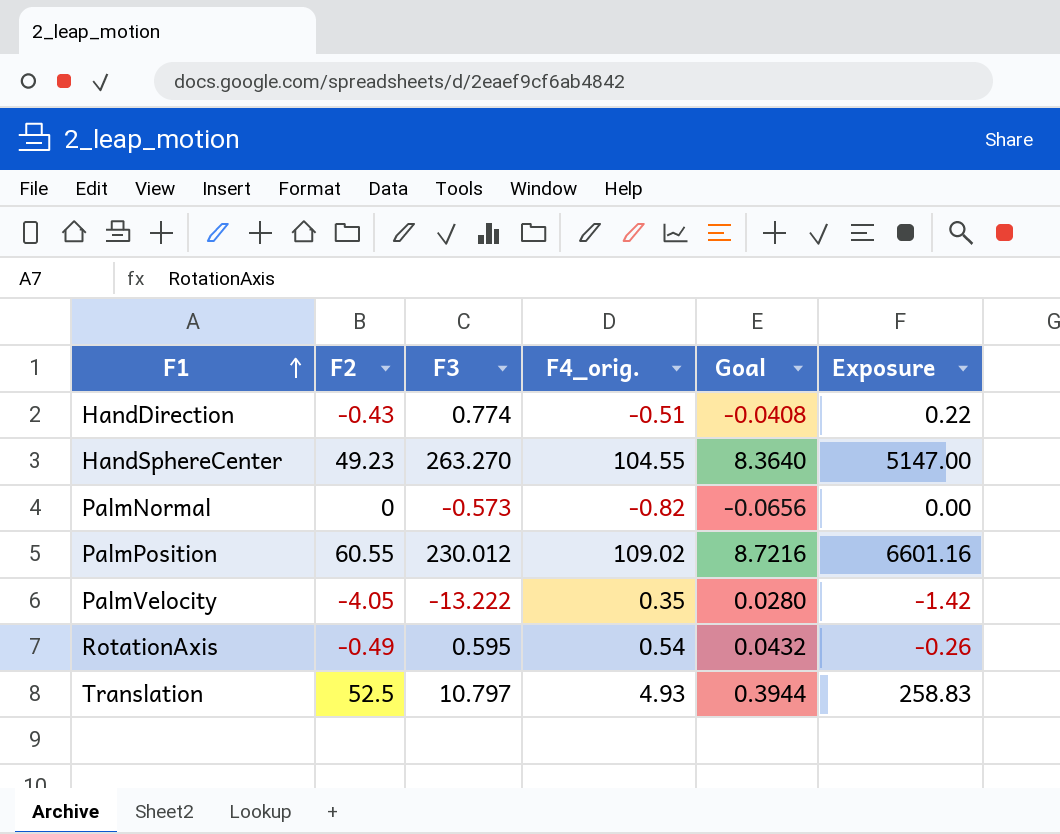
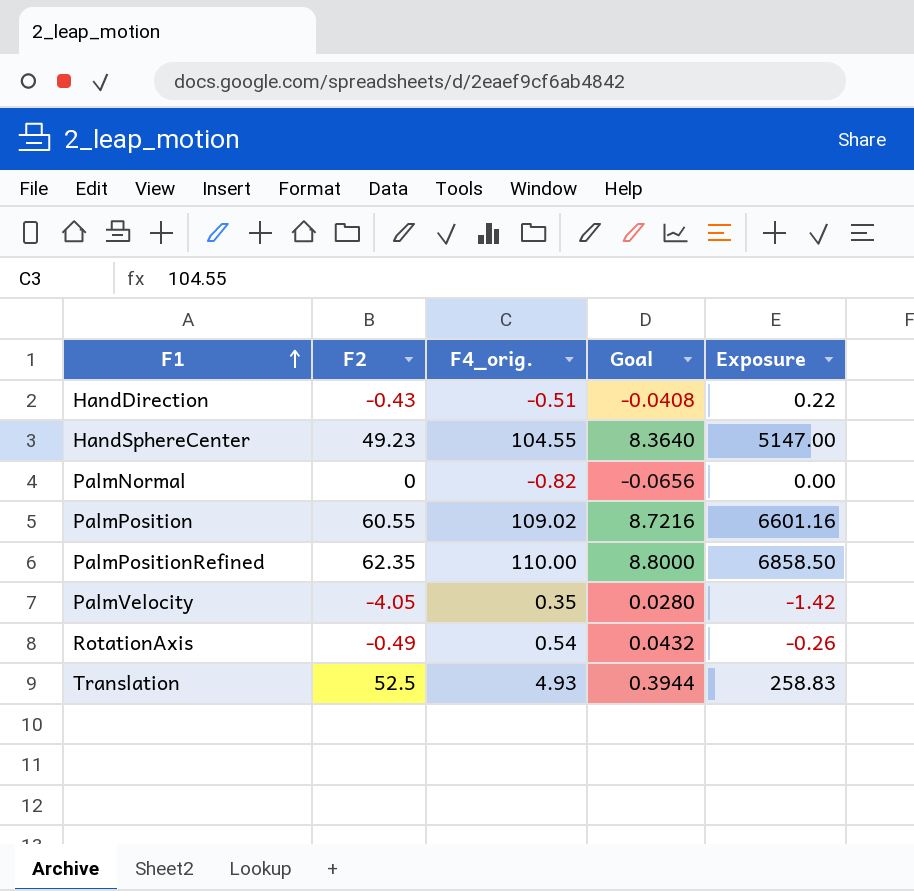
column F3 | position: 3 -> none
row PalmPositionRefined: none -> 62.35 | 110.00 | 8.8000 | 6858.50

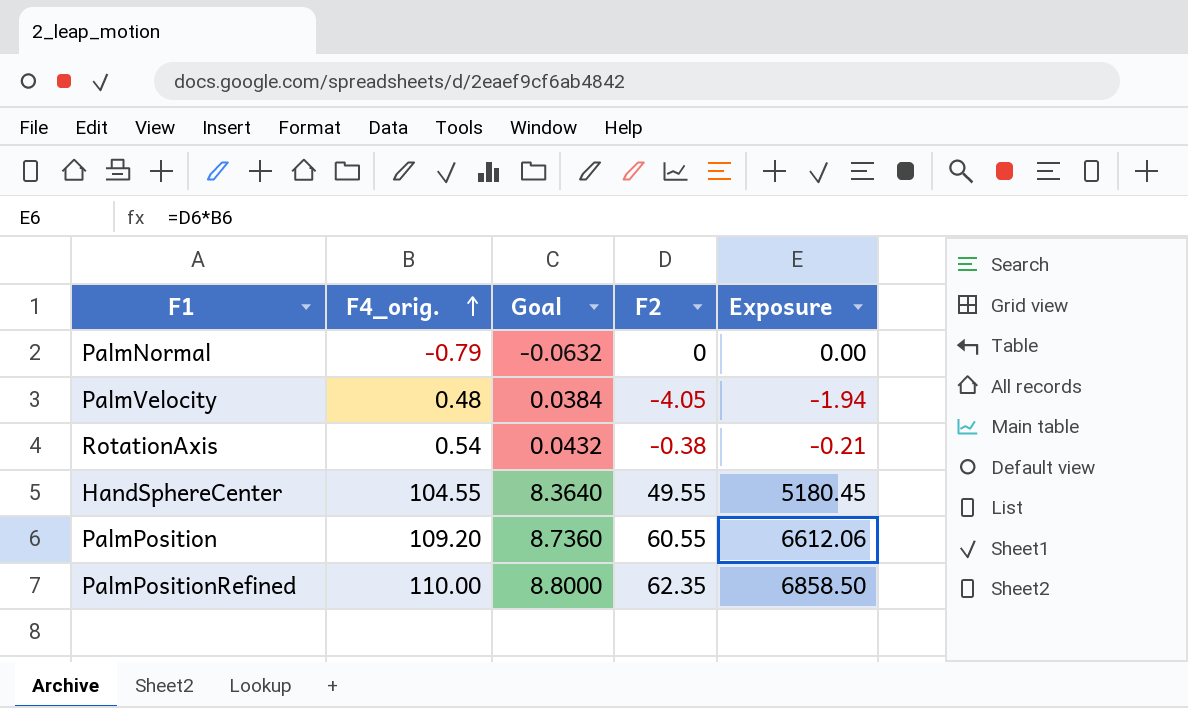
row order: F1 ascending -> F4_orig. ascending
column F2 | position: 2 -> 4
row HandDirection: -0.43 | -0.51 | -0.0408 | 0.22 -> none
row Translation: 52.5 | 4.93 | 0.3944 | 258.83 -> none
PalmNormal | F4_orig.: -0.82 -> -0.79
PalmNormal | Goal: -0.0656 -> -0.0632
PalmVelocity | F4_orig.: 0.35 -> 0.48
PalmVelocity | Goal: 0.0280 -> 0.0384
PalmVelocity | Exposure: -1.42 -> -1.94
RotationAxis | F2: -0.49 -> -0.38
RotationAxis | Exposure: -0.26 -> -0.21
HandSphereCenter | F2: 49.23 -> 49.55
HandSphereCenter | Exposure: 5147.00 -> 5180.45
PalmPosition | F4_orig.: 109.02 -> 109.20
PalmPosition | Goal: 8.7216 -> 8.7360
PalmPosition | Exposure: 6601.16 -> 6612.06

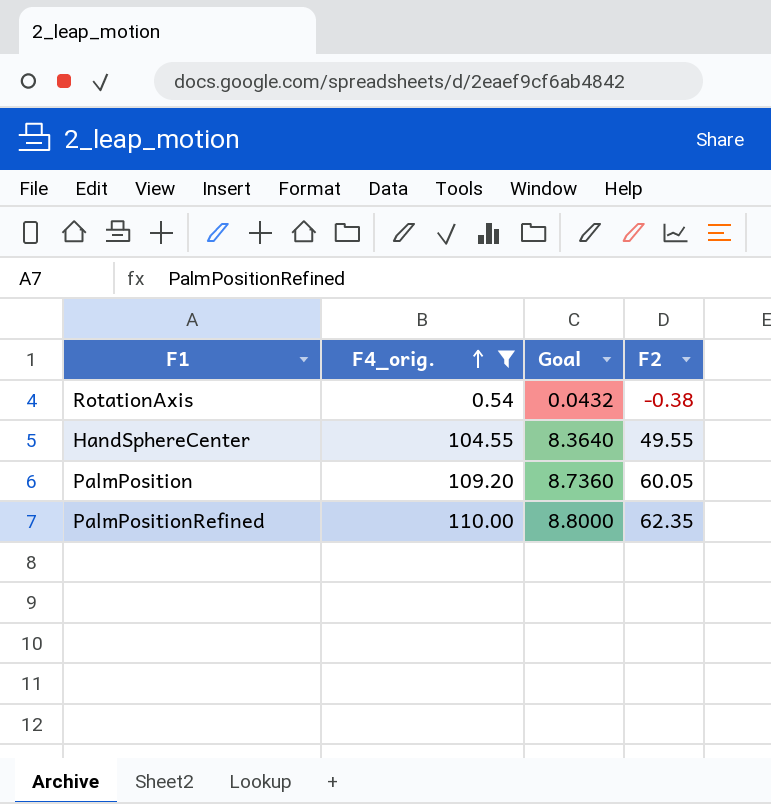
filter: none -> F4_orig. >= 0.54
column Exposure | formula: [F4_orig.] * [F2] -> none
PalmPosition | F2: 60.55 -> 60.05

